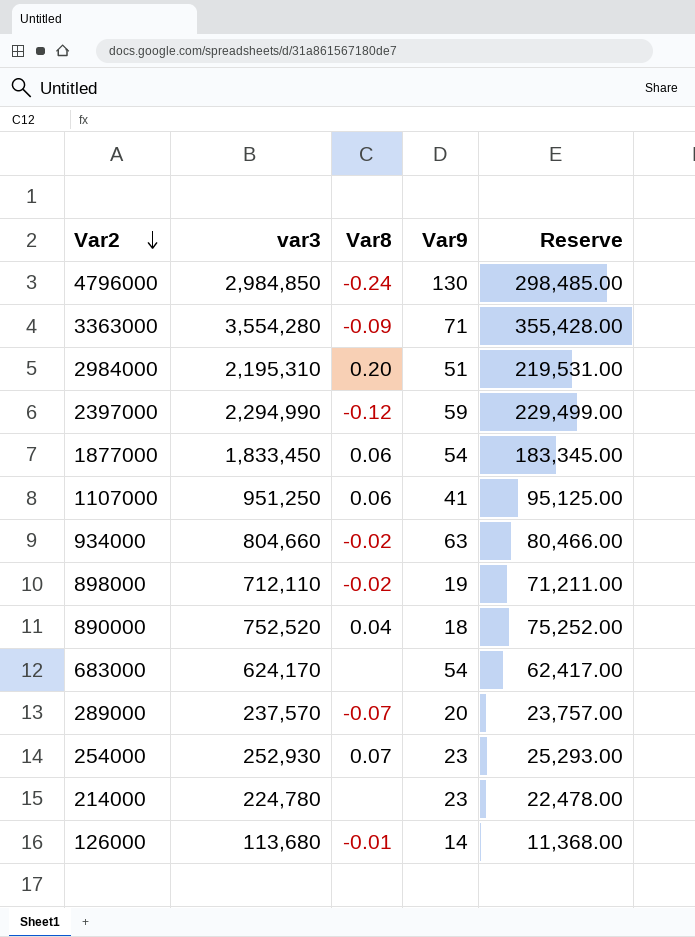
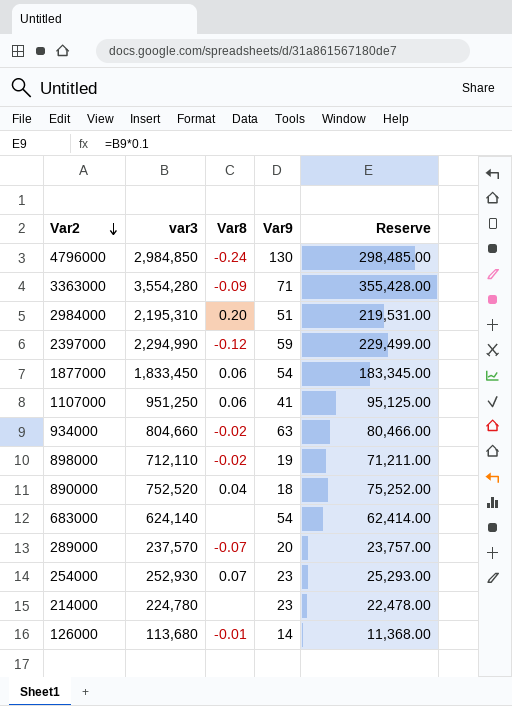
683000 | var3: 624,170 -> 624,140
683000 | Reserve: 62,417.00 -> 62,414.00

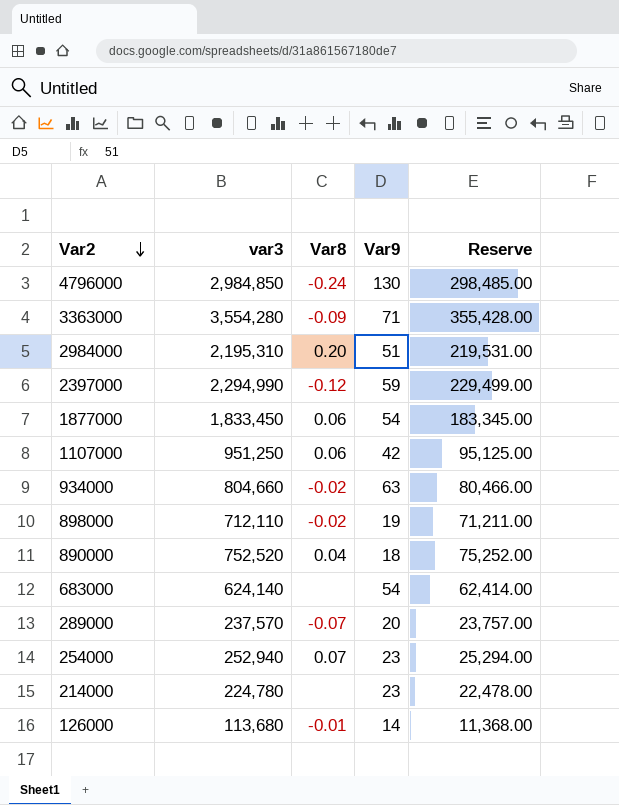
1107000 | Var9: 41 -> 42
254000 | var3: 252,930 -> 252,940
254000 | Reserve: 25,293.00 -> 25,294.00

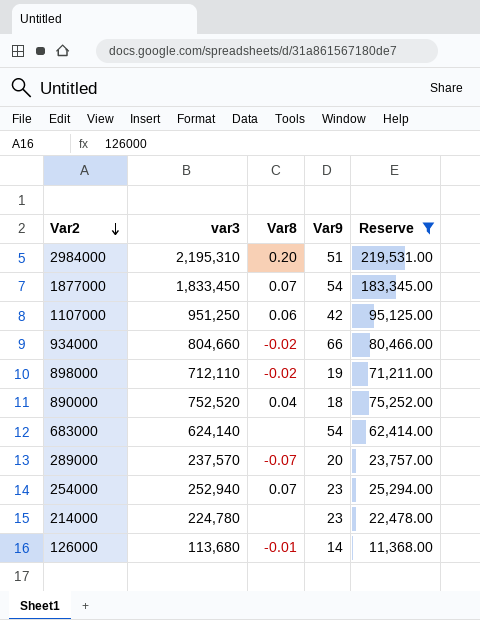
filter: none -> Reserve <= 219,531.00
1877000 | Var8: 0.06 -> 0.07
934000 | Var9: 63 -> 66

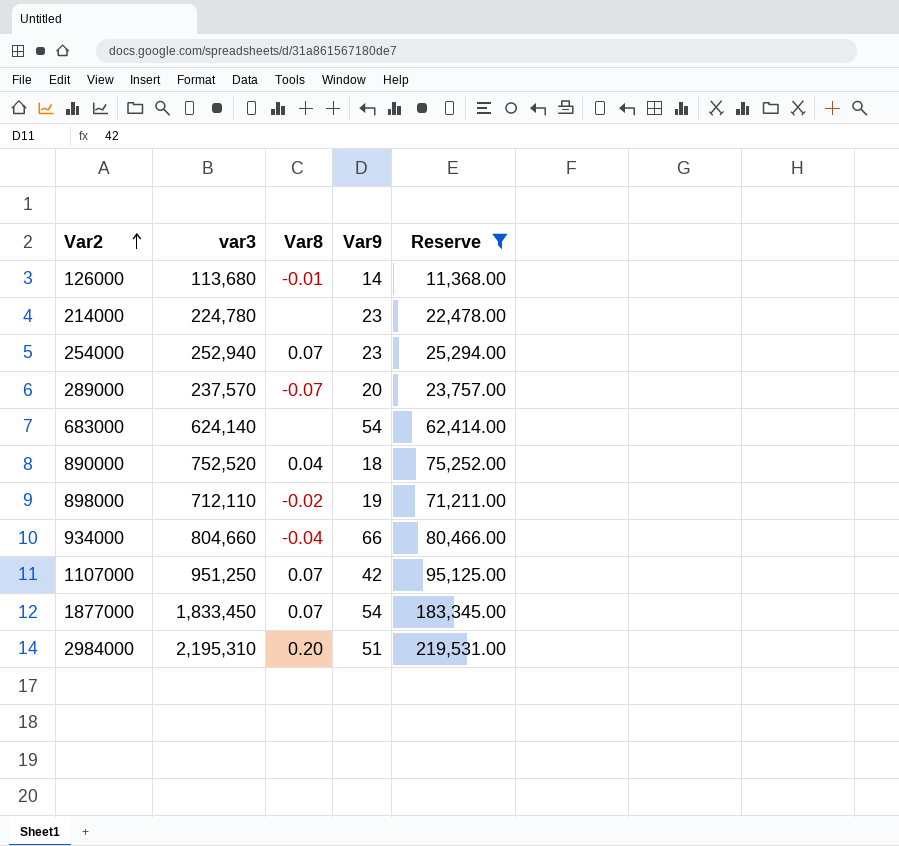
row order: Var2 descending -> Var2 ascending
934000 | Var8: -0.02 -> -0.04
1107000 | Var8: 0.06 -> 0.07

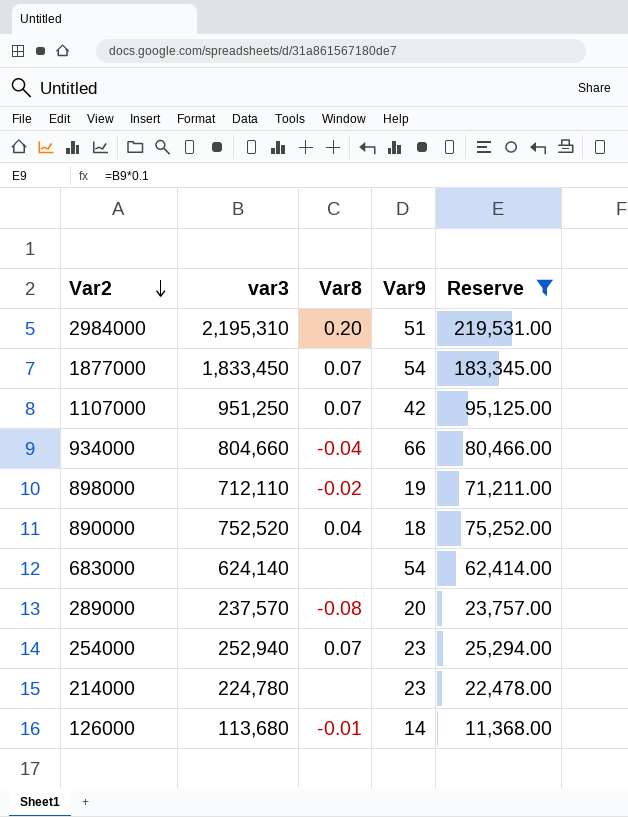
row order: Var2 ascending -> Var2 descending
289000 | Var8: -0.07 -> -0.08

